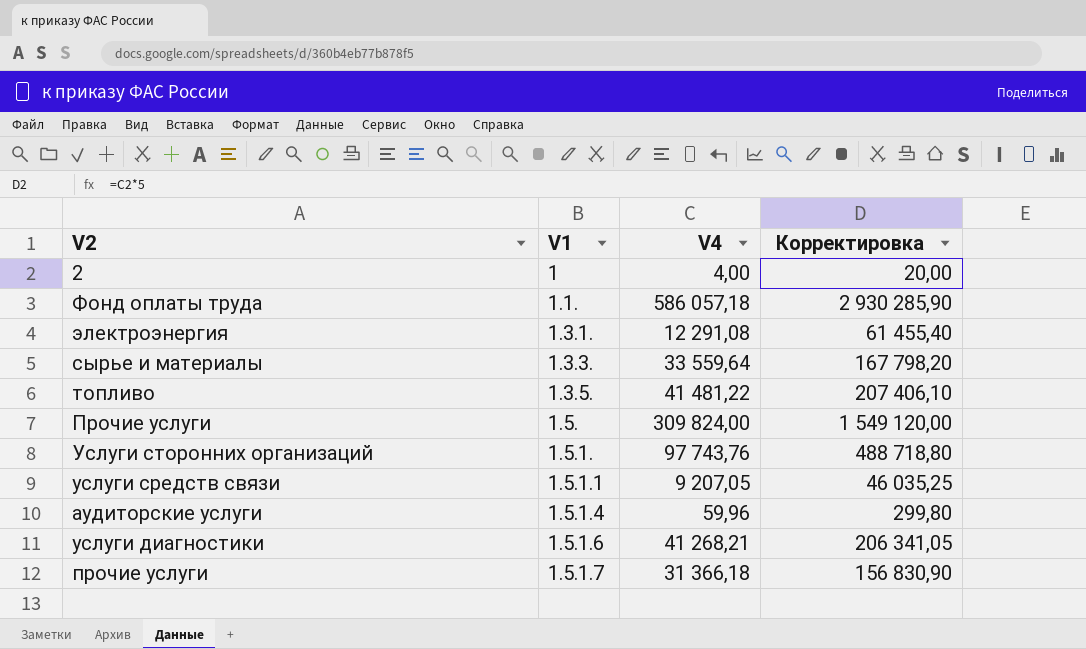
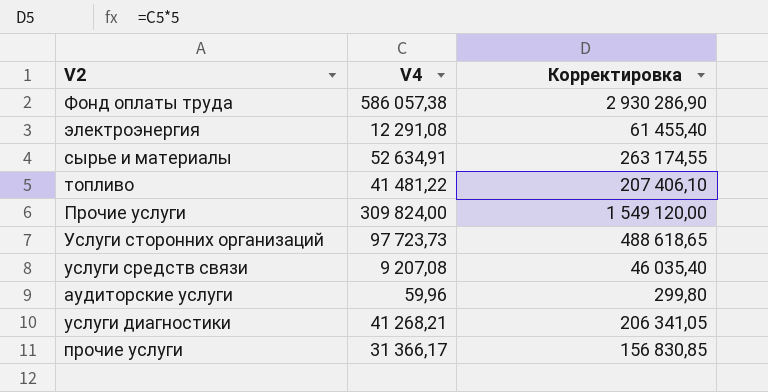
column V1 | position: 2 -> none
row 2: 1 | 4,00 | 20,00 -> none
Фонд оплаты труда | V4: 586 057,18 -> 586 057,38
Фонд оплаты труда | Корректировка: 2 930 285,90 -> 2 930 286,90
сырье и материалы | V4: 33 559,64 -> 52 634,91
сырье и материалы | Корректировка: 167 798,20 -> 263 174,55
Услуги сторонних организаций | V4: 97 743,76 -> 97 723,73
Услуги сторонних организаций | Корректировка: 488 718,80 -> 488 618,65
услуги средств связи | V4: 9 207,05 -> 9 207,08
услуги средств связи | Корректировка: 46 035,25 -> 46 035,40
прочие услуги | V4: 31 366,18 -> 31 366,17
прочие услуги | Корректировка: 156 830,90 -> 156 830,85

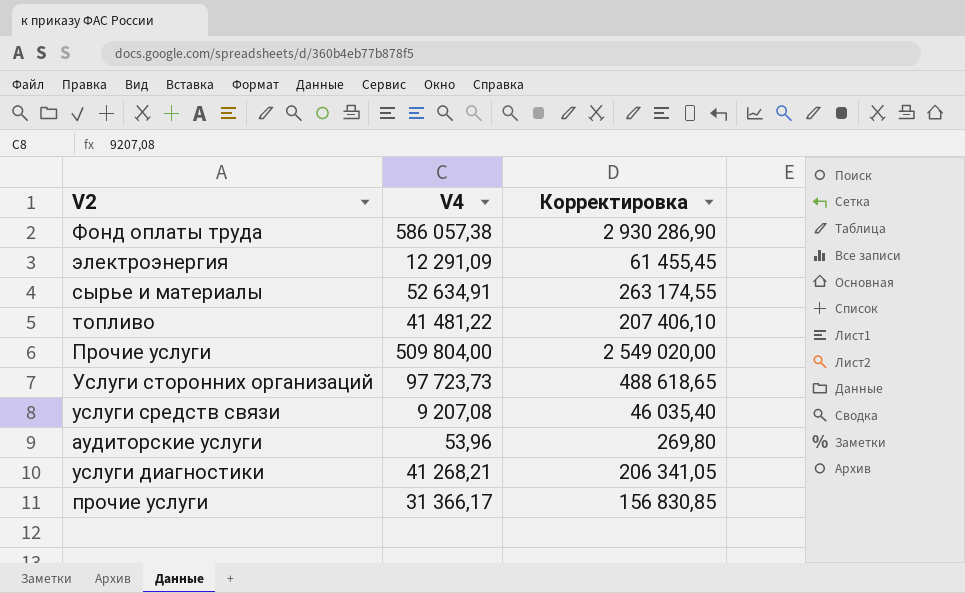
электроэнергия | V4: 12 291,08 -> 12 291,09
электроэнергия | Корректировка: 61 455,40 -> 61 455,45
Прочие услуги | V4: 309 824,00 -> 509 804,00
Прочие услуги | Корректировка: 1 549 120,00 -> 2 549 020,00
аудиторские услуги | V4: 59,96 -> 53,96
аудиторские услуги | Корректировка: 299,80 -> 269,80

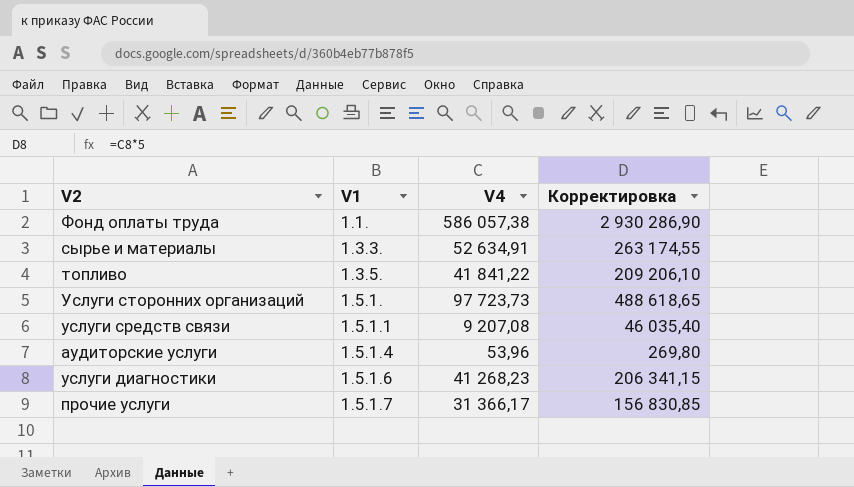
column V1 | position: none -> 2
row электроэнергия: 12 291,09 | 61 455,45 -> none
row Прочие услуги: 509 804,00 | 2 549 020,00 -> none
топливо | V4: 41 481,22 -> 41 841,22
топливо | Корректировка: 207 406,10 -> 209 206,10
услуги диагностики | V4: 41 268,21 -> 41 268,23
услуги диагностики | Корректировка: 206 341,05 -> 206 341,15

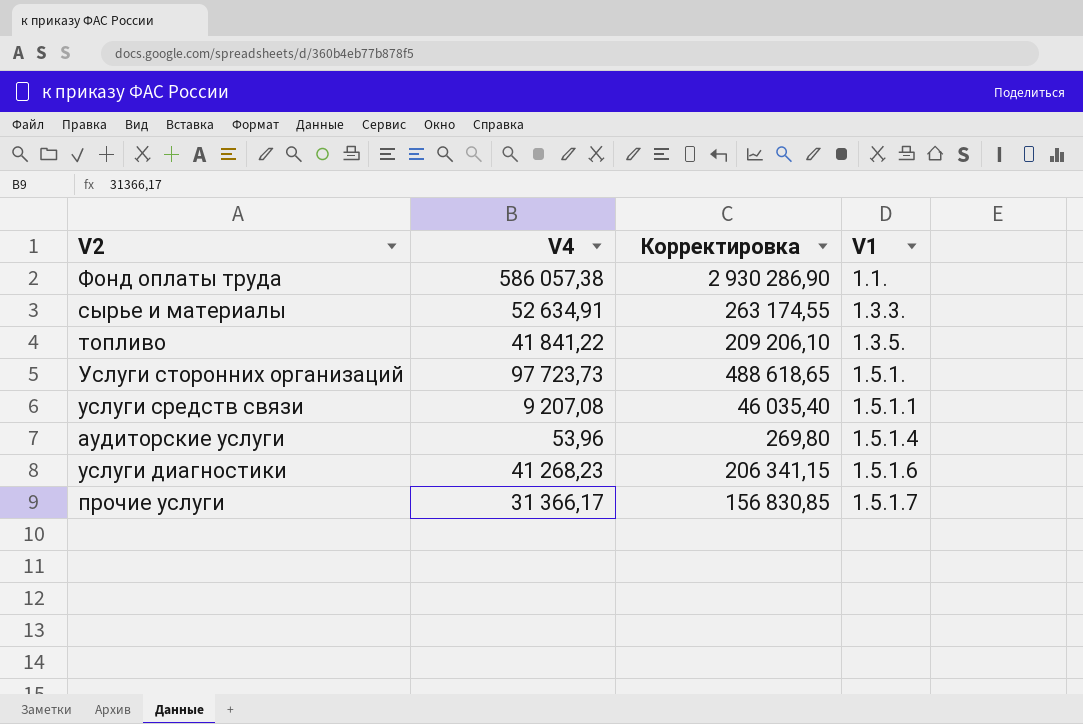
column V1 | position: 2 -> 4

